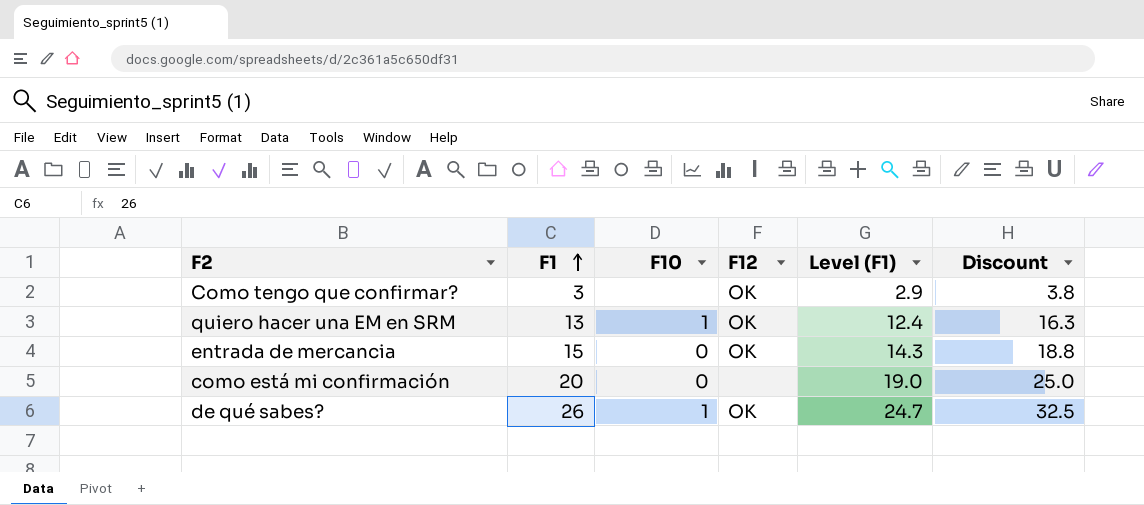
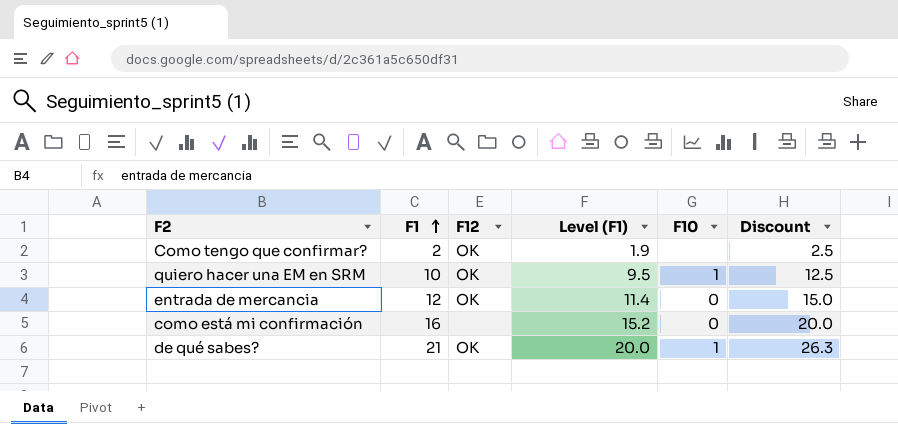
column F10 | position: 3 -> 5
Como tengo que confirmar? | F1: 3 -> 2
Como tengo que confirmar? | Level (F1): 2.9 -> 1.9
Como tengo que confirmar? | Discount: 3.8 -> 2.5
quiero hacer una EM en SRM | F1: 13 -> 10
quiero hacer una EM en SRM | Level (F1): 12.4 -> 9.5
quiero hacer una EM en SRM | Discount: 16.3 -> 12.5
entrada de mercancia | F1: 15 -> 12
entrada de mercancia | Level (F1): 14.3 -> 11.4
entrada de mercancia | Discount: 18.8 -> 15.0
como está mi confirmación | F1: 20 -> 16
como está mi confirmación | Level (F1): 19.0 -> 15.2
como está mi confirmación | Discount: 25.0 -> 20.0
de qué sabes? | F1: 26 -> 21
de qué sabes? | Level (F1): 24.7 -> 20.0
de qué sabes? | Discount: 32.5 -> 26.3

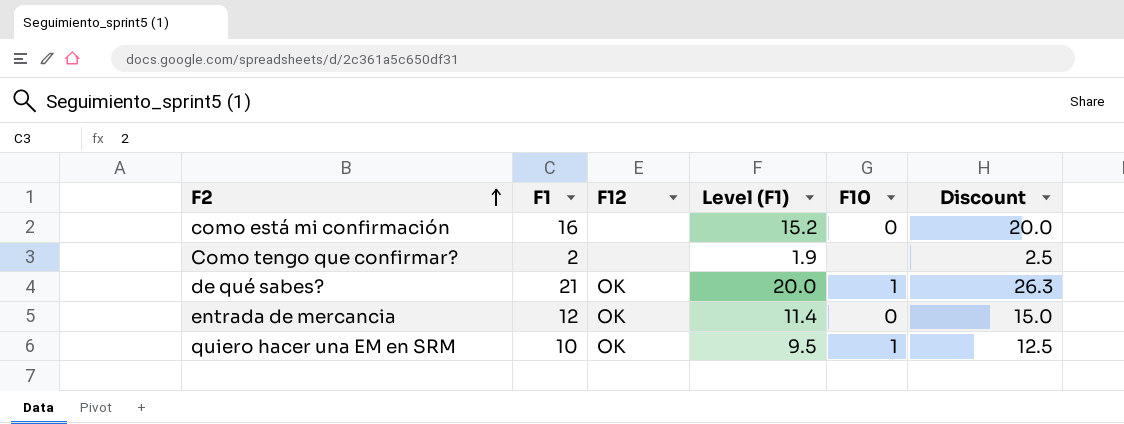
row order: F1 ascending -> F2 ascending
Como tengo que confirmar? | F12: OK -> none

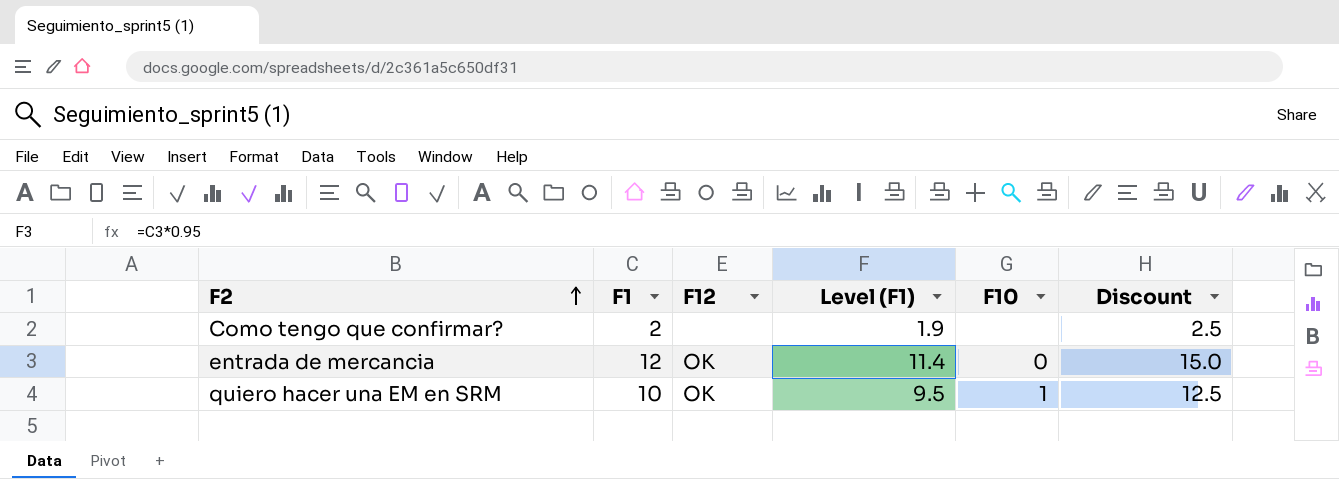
row como está mi confirmación: 16 | none | 15.2 | 0 | 20.0 -> none
row de qué sabes?: 21 | OK | 20.0 | 1 | 26.3 -> none

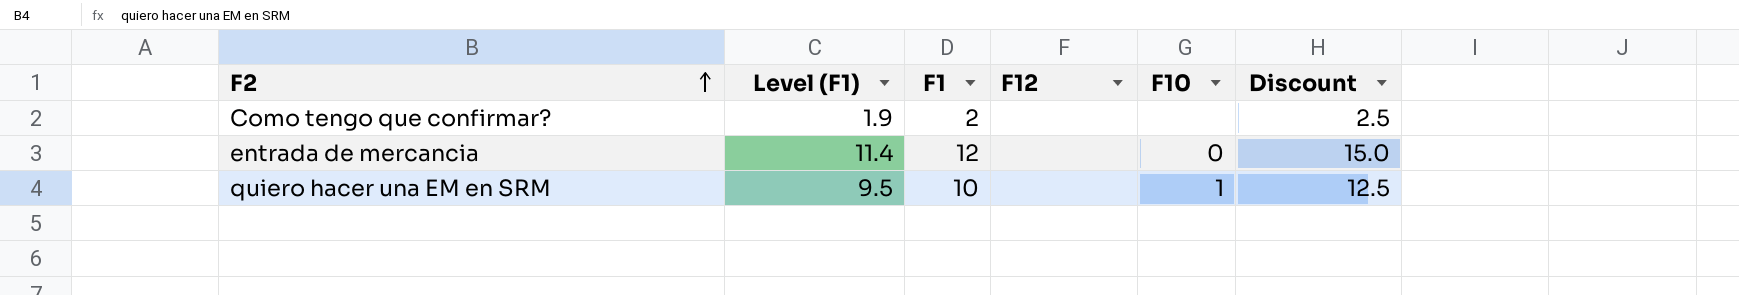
column Level (F1) | position: 4 -> 2
entrada de mercancia | F12: OK -> none
quiero hacer una EM en SRM | F12: OK -> none

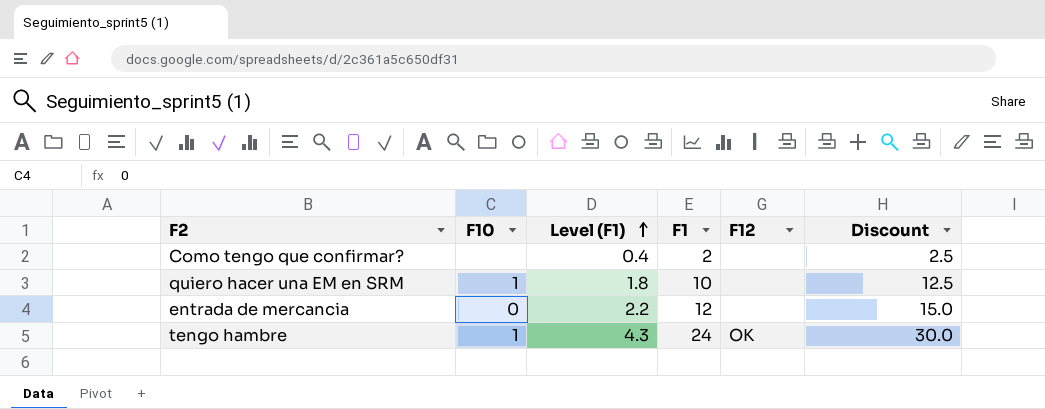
row order: F2 ascending -> Level (F1) ascending
column F10 | position: 5 -> 2
column Level (F1) | formula: [F1] * 0.95 -> [F1] * 0.18
row tengo hambre: none -> 1 | 4.3 | 24 | OK | 30.0

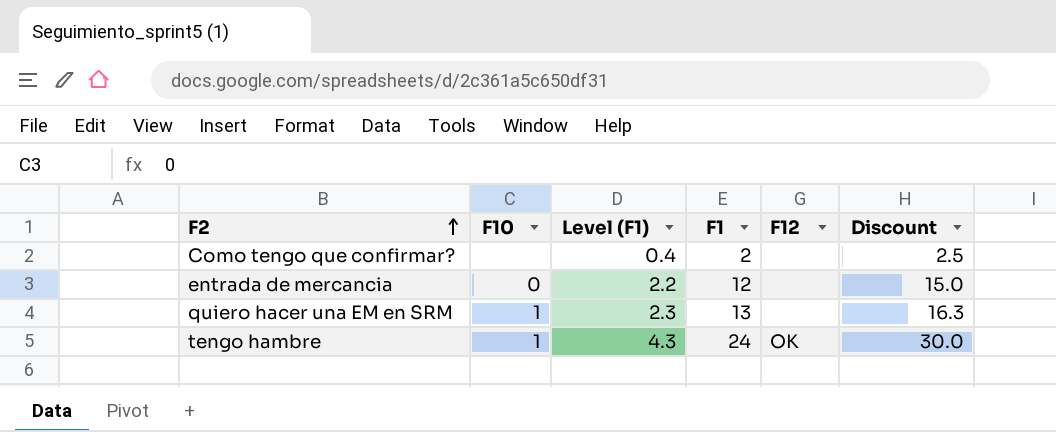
row order: Level (F1) ascending -> F2 ascending
quiero hacer una EM en SRM | Level (F1): 1.8 -> 2.3
quiero hacer una EM en SRM | F1: 10 -> 13
quiero hacer una EM en SRM | Discount: 12.5 -> 16.3

